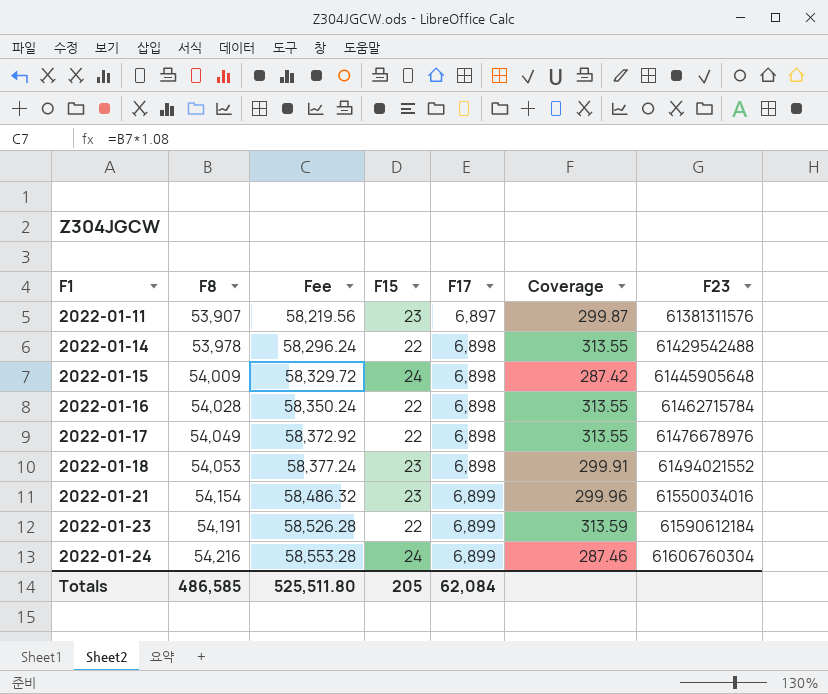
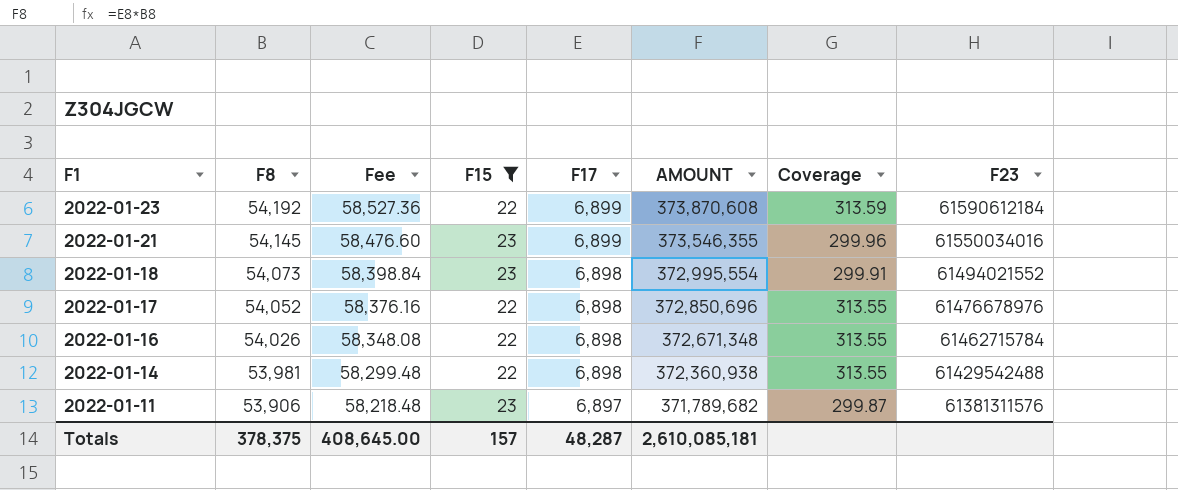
filter: none -> F15 != 24
row order: F1 ascending -> F1 descending
column AMOUNT | formula: none -> [F8] * [F17]
2022-01-23 | F8: 54,191 -> 54,192
2022-01-23 | Fee: 58,526.28 -> 58,527.36
2022-01-21 | F8: 54,154 -> 54,145
2022-01-21 | Fee: 58,486.32 -> 58,476.60
2022-01-18 | F8: 54,053 -> 54,073
2022-01-18 | Fee: 58,377.24 -> 58,398.84
2022-01-17 | F8: 54,049 -> 54,052
2022-01-17 | Fee: 58,372.92 -> 58,376.16
2022-01-16 | F8: 54,028 -> 54,026
2022-01-16 | Fee: 58,350.24 -> 58,348.08
2022-01-14 | F8: 53,978 -> 53,981
2022-01-14 | Fee: 58,296.24 -> 58,299.48
2022-01-11 | F8: 53,907 -> 53,906
2022-01-11 | Fee: 58,219.56 -> 58,218.48
Totals | F8: 486,585 -> 378,375
Totals | Fee: 525,511.80 -> 408,645.00
Totals | F15: 205 -> 157
Totals | F17: 62,084 -> 48,287

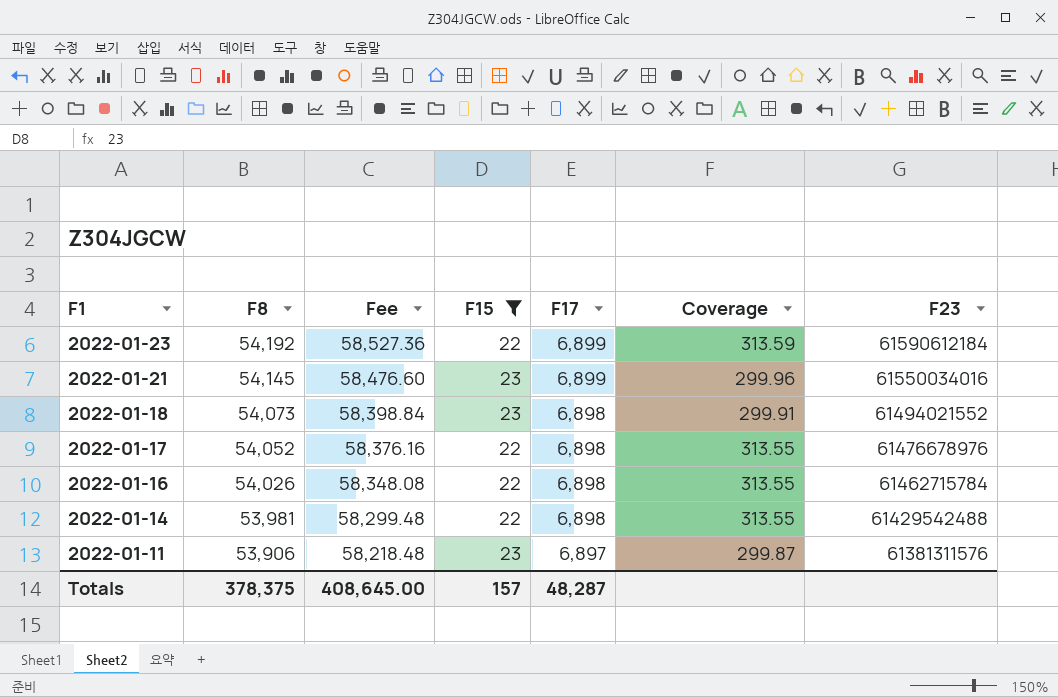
column AMOUNT | formula: [F8] * [F17] -> none

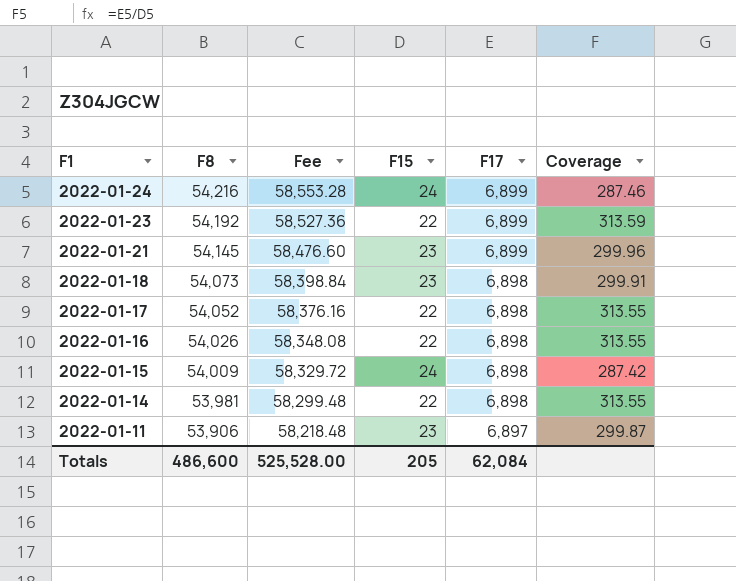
filter: F15 != 24 -> none
column F23 | position: 7 -> none
Totals | F8: 378,375 -> 486,600
Totals | Fee: 408,645.00 -> 525,528.00
Totals | F15: 157 -> 205
Totals | F17: 48,287 -> 62,084

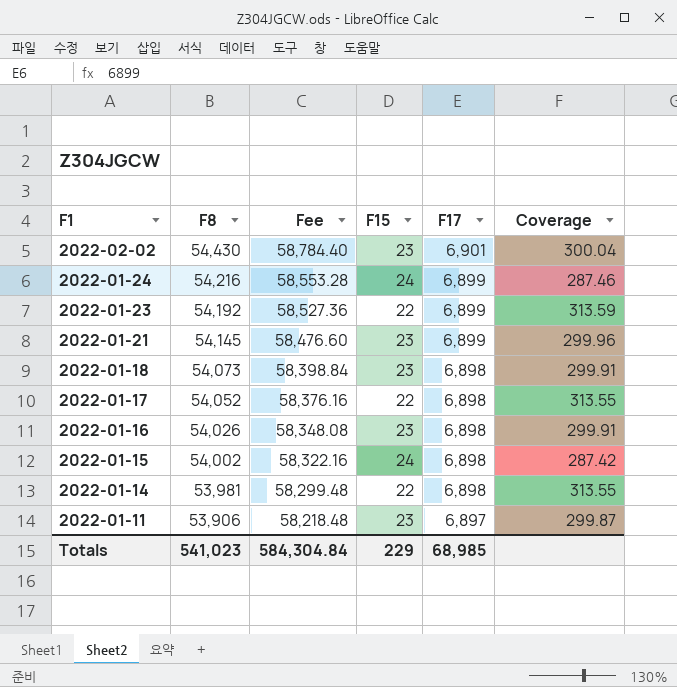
row 2022-02-02: none -> 54,430 | 58,784.40 | 23 | 6,901 | 300.04
2022-01-16 | F15: 22 -> 23
2022-01-16 | Coverage: 313.55 -> 299.91
2022-01-15 | F8: 54,009 -> 54,002
2022-01-15 | Fee: 58,329.72 -> 58,322.16
Totals | F8: 486,600 -> 541,023
Totals | Fee: 525,528.00 -> 584,304.84
Totals | F15: 205 -> 229
Totals | F17: 62,084 -> 68,985

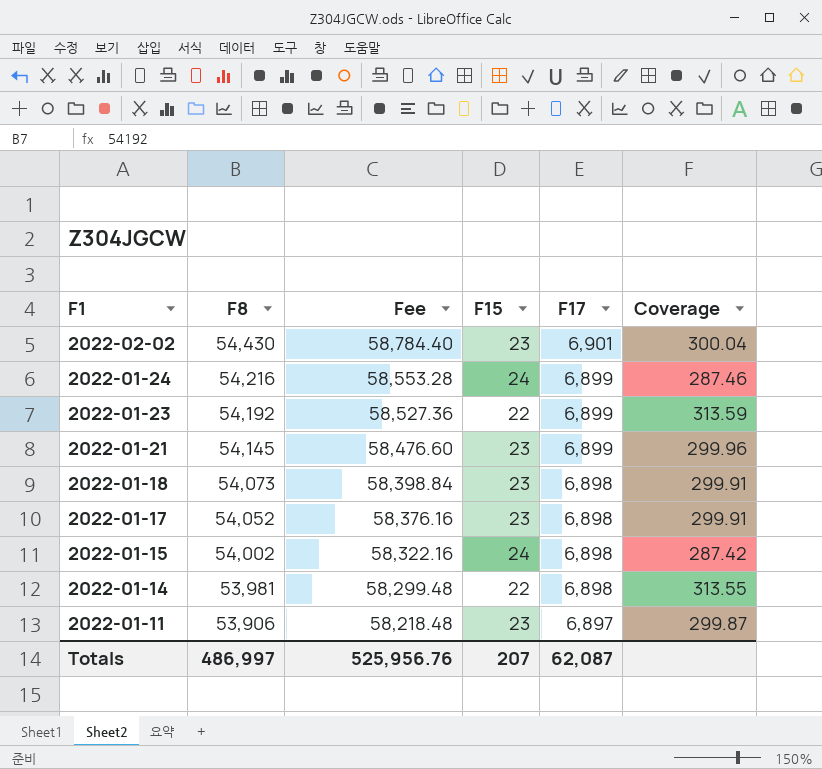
row 2022-01-16: 54,026 | 58,348.08 | 23 | 6,898 | 299.91 -> none
2022-01-17 | F15: 22 -> 23
2022-01-17 | Coverage: 313.55 -> 299.91
Totals | F8: 541,023 -> 486,997
Totals | Fee: 584,304.84 -> 525,956.76
Totals | F15: 229 -> 207
Totals | F17: 68,985 -> 62,087

